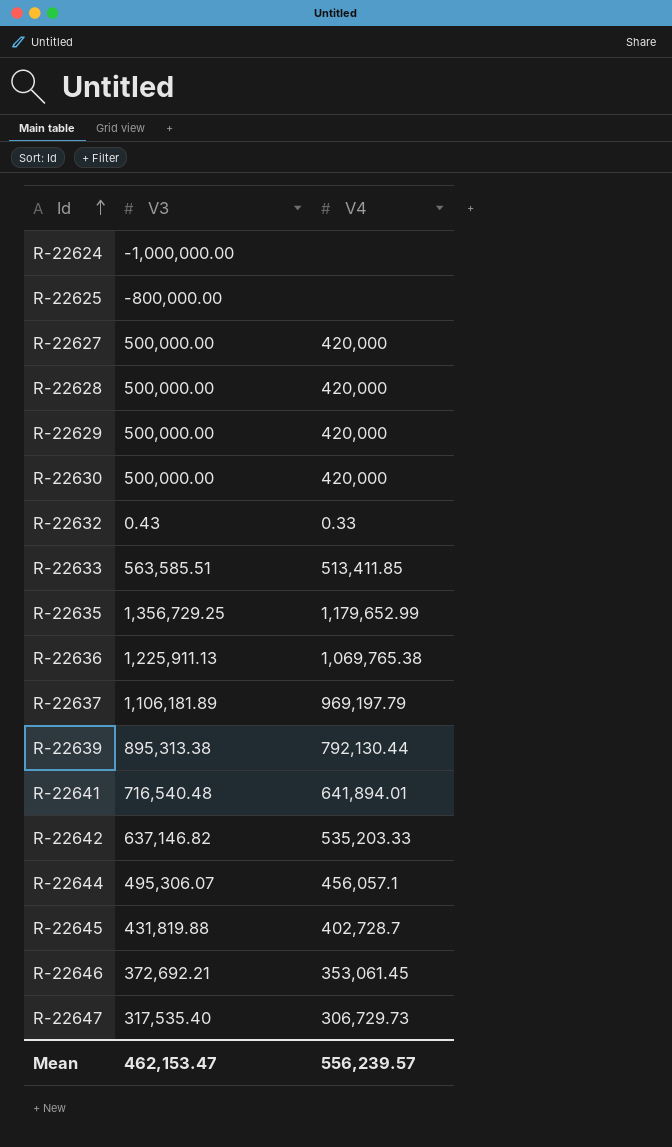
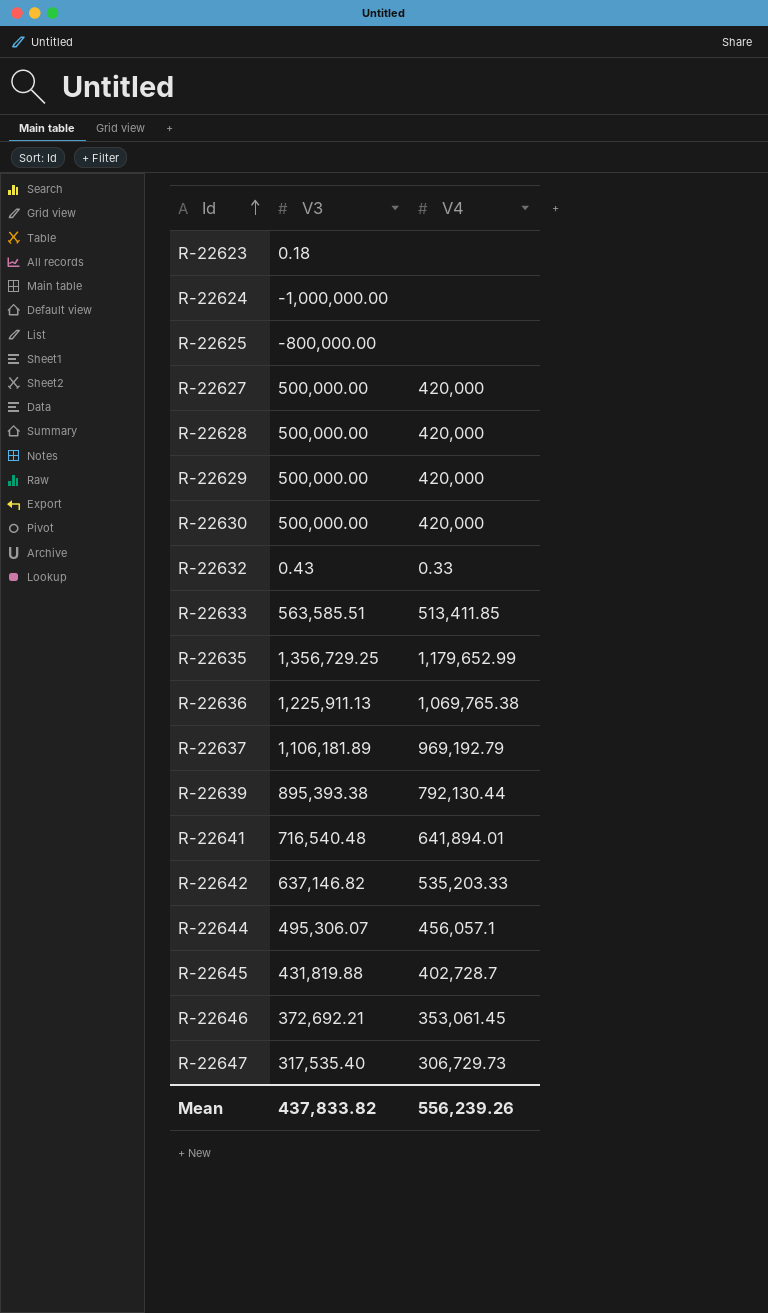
row R-22623: none -> 0.18 | none
R-22637 | V4: 969,197.79 -> 969,192.79
R-22639 | V3: 895,313.38 -> 895,393.38
Mean | V3: 462,153.47 -> 437,833.82
Mean | V4: 556,239.57 -> 556,239.26

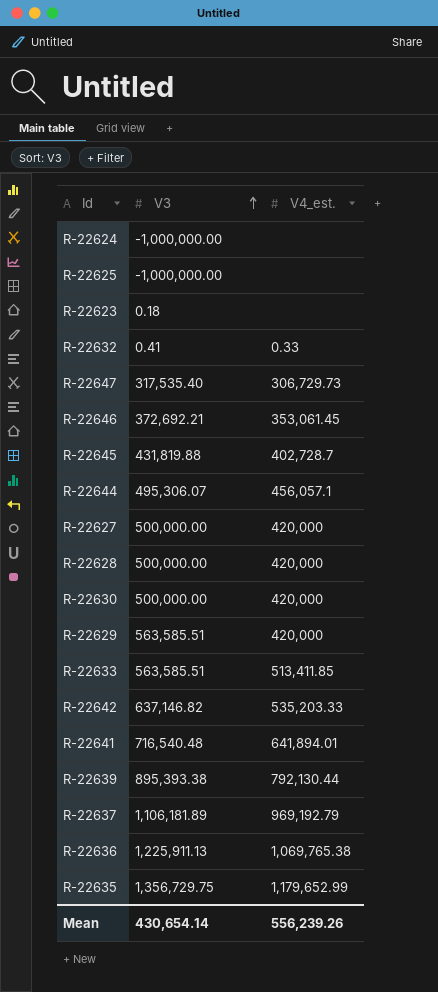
row order: Id ascending -> V3 ascending
column name: V4 -> V4_est.
R-22625 | V3: -800,000.00 -> -1,000,000.00
R-22632 | V3: 0.43 -> 0.41
R-22629 | V3: 500,000.00 -> 563,585.51
R-22635 | V3: 1,356,729.25 -> 1,356,729.75
Mean | V3: 437,833.82 -> 430,654.14

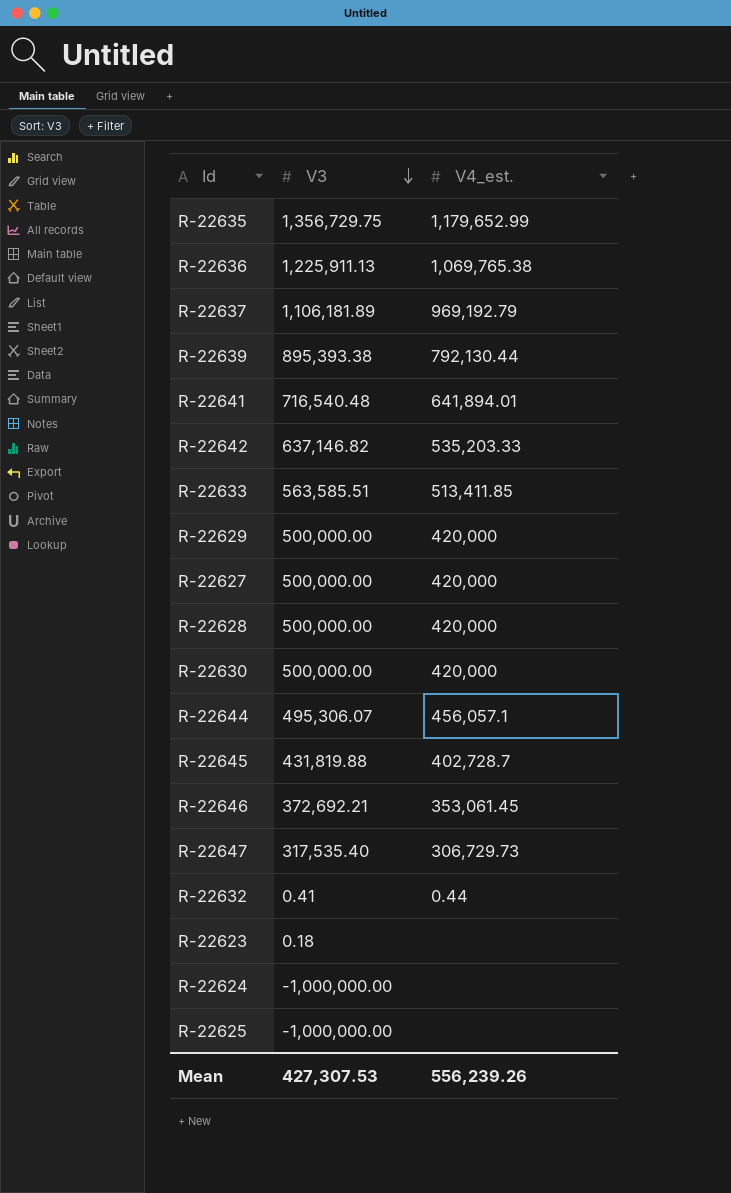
row order: V3 ascending -> V3 descending
R-22629 | V3: 563,585.51 -> 500,000.00
R-22632 | V4_est.: 0.33 -> 0.44
Mean | V3: 430,654.14 -> 427,307.53

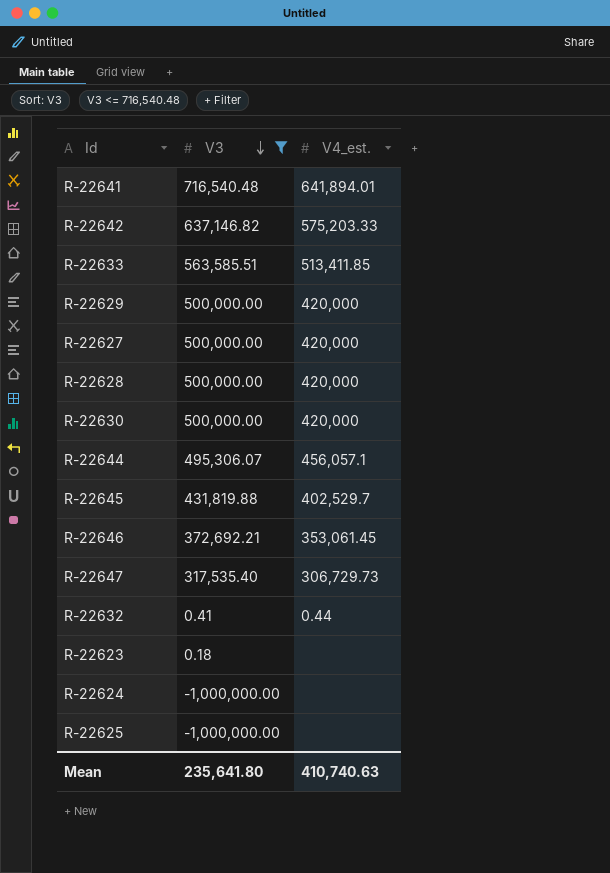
filter: none -> V3 <= 716,540.48
R-22642 | V4_est.: 535,203.33 -> 575,203.33
R-22645 | V4_est.: 402,728.7 -> 402,529.7
Mean | V3: 427,307.53 -> 235,641.80
Mean | V4_est.: 556,239.26 -> 410,740.63

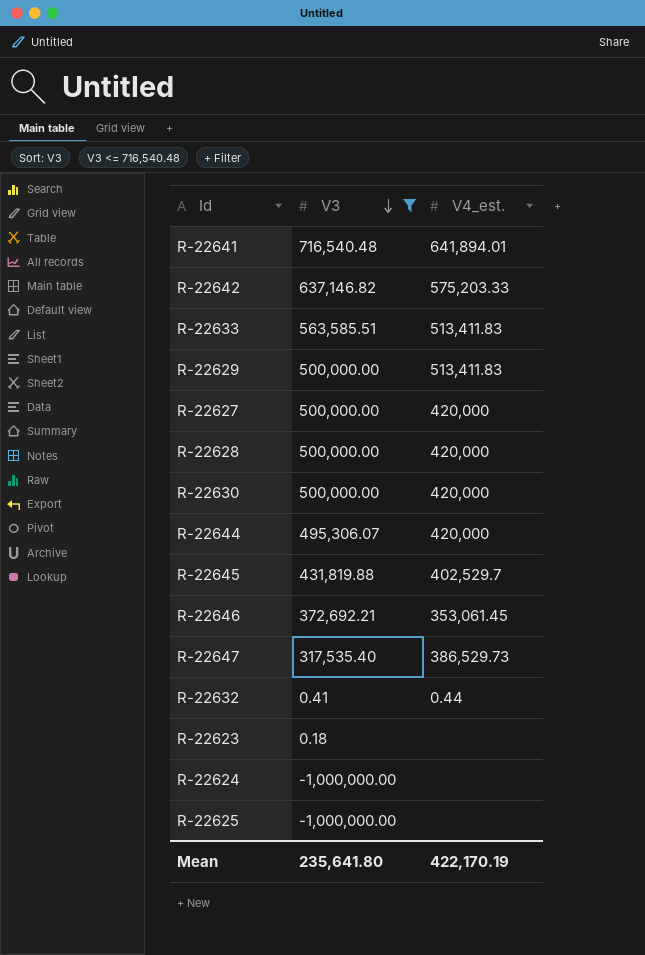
R-22633 | V4_est.: 513,411.85 -> 513,411.83
R-22629 | V4_est.: 420,000 -> 513,411.83
R-22644 | V4_est.: 456,057.1 -> 420,000
R-22647 | V4_est.: 306,729.73 -> 386,529.73
Mean | V4_est.: 410,740.63 -> 422,170.19

